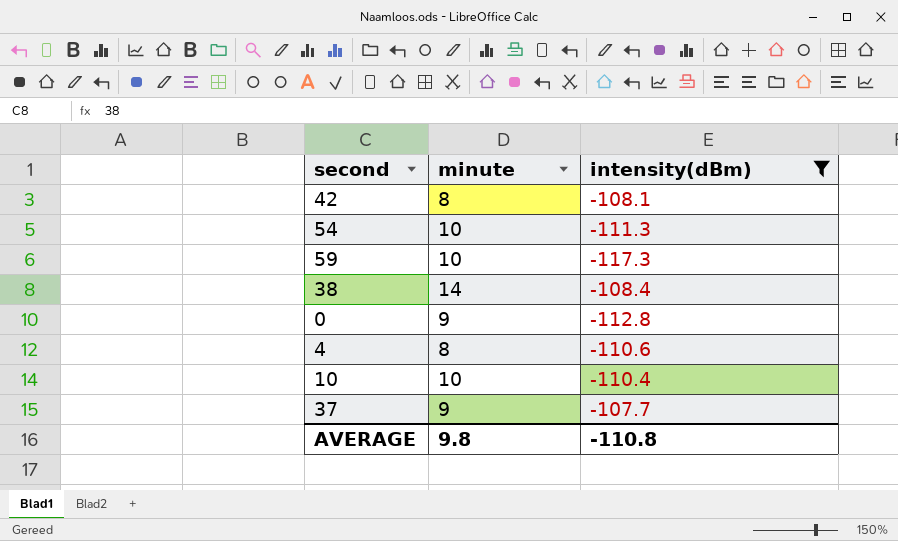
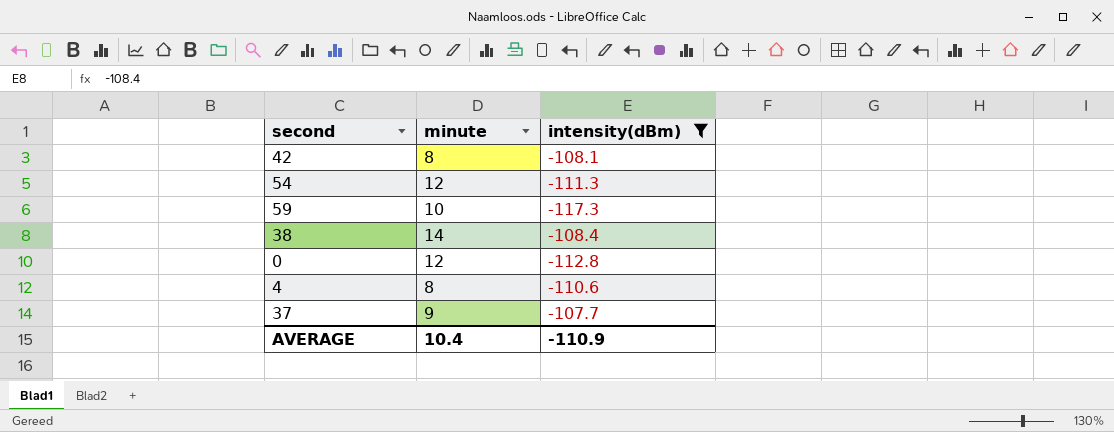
row 10: 10 | -110.4 -> none
54 | minute: 10 -> 12
0 | minute: 9 -> 12
AVERAGE | minute: 9.8 -> 10.4
AVERAGE | intensity(dBm): -110.8 -> -110.9

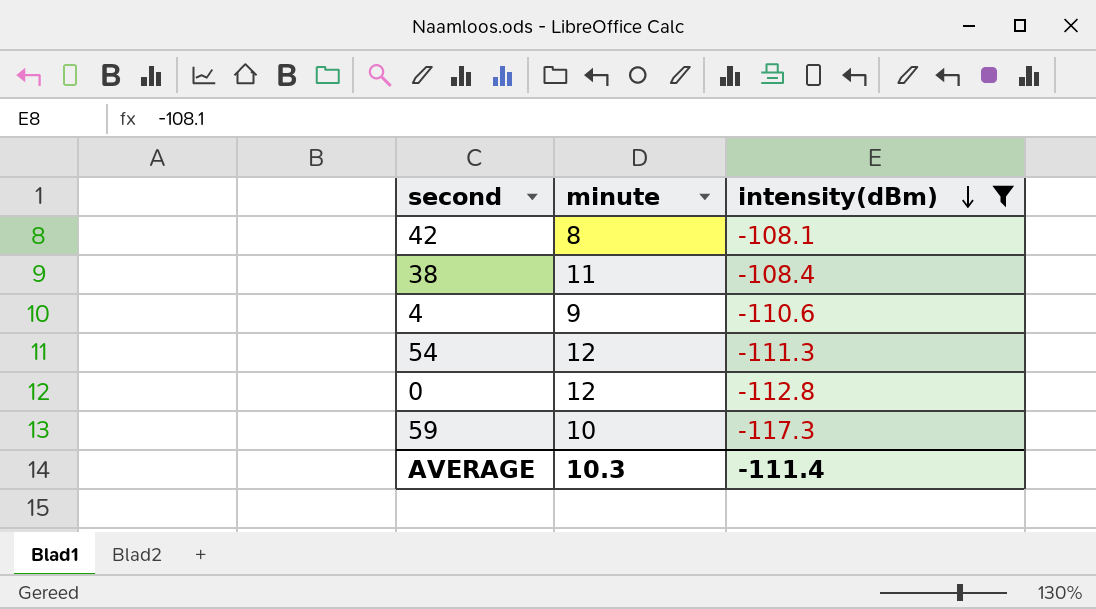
row order: none -> intensity(dBm) descending
row 37: 9 | -107.7 -> none
38 | minute: 14 -> 11
4 | minute: 8 -> 9
AVERAGE | minute: 10.4 -> 10.3
AVERAGE | intensity(dBm): -110.9 -> -111.4

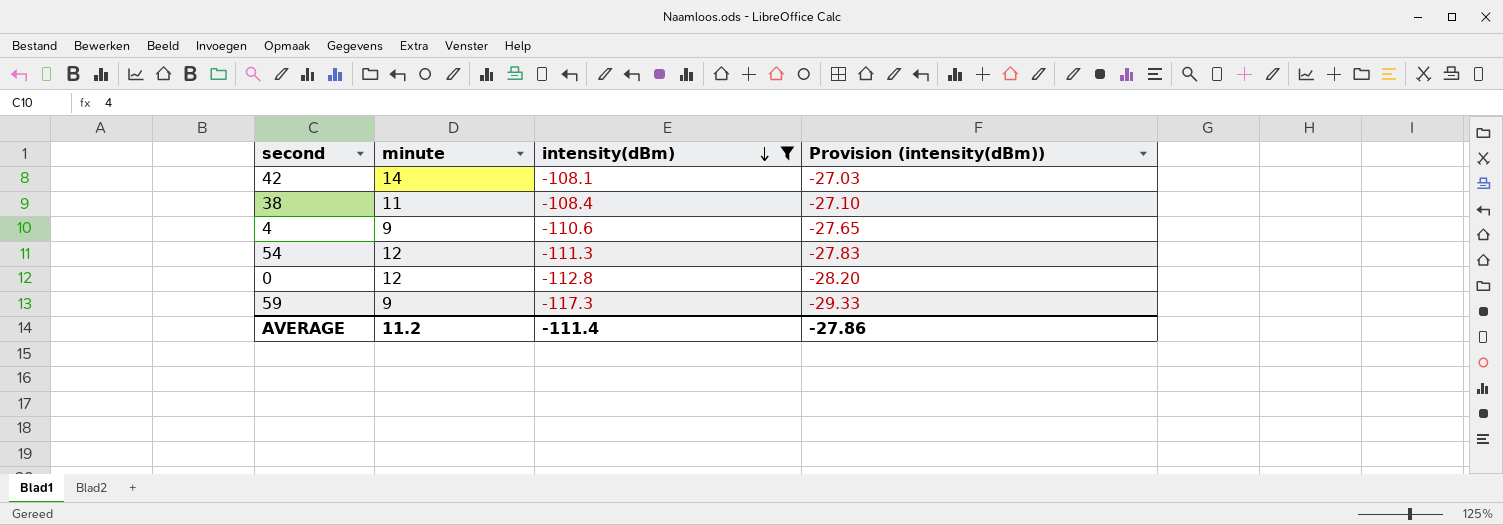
column Provision (intensity(dBm)) | formula: none -> [intensity(dBm)] * 0.25
42 | minute: 8 -> 14
59 | minute: 10 -> 9
AVERAGE | minute: 10.3 -> 11.2

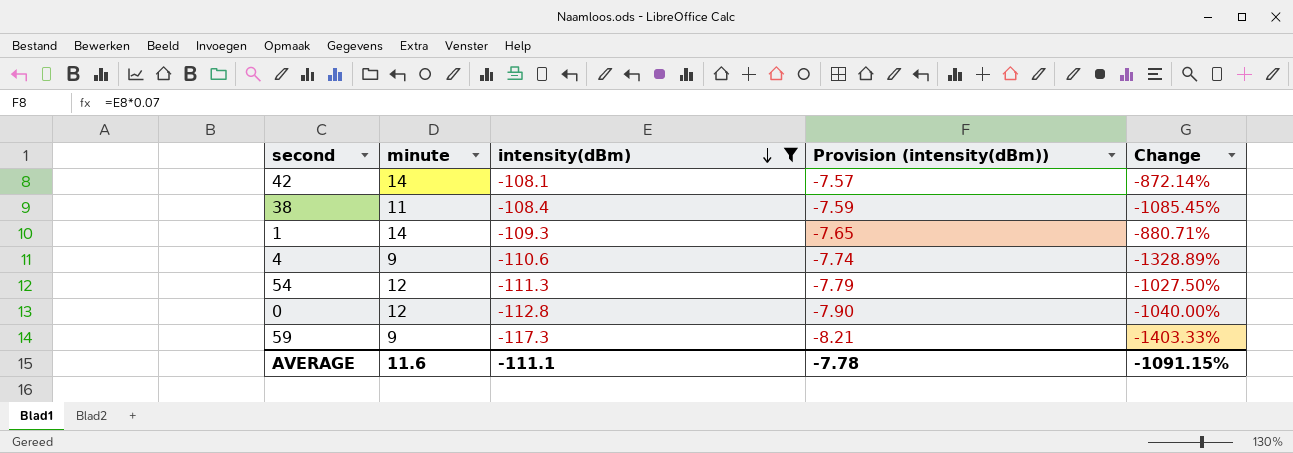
column Provision (intensity(dBm)) | formula: [intensity(dBm)] * 0.25 -> [intensity(dBm)] * 0.07
column Change | formula: none -> ([intensity(dBm)] - [minute]) / [minute]
row 1: none -> 14 | -109.3 | -7.65 | -880.71%
AVERAGE | minute: 11.2 -> 11.6
AVERAGE | intensity(dBm): -111.4 -> -111.1
AVERAGE | Provision (intensity(dBm)): -27.86 -> -7.78

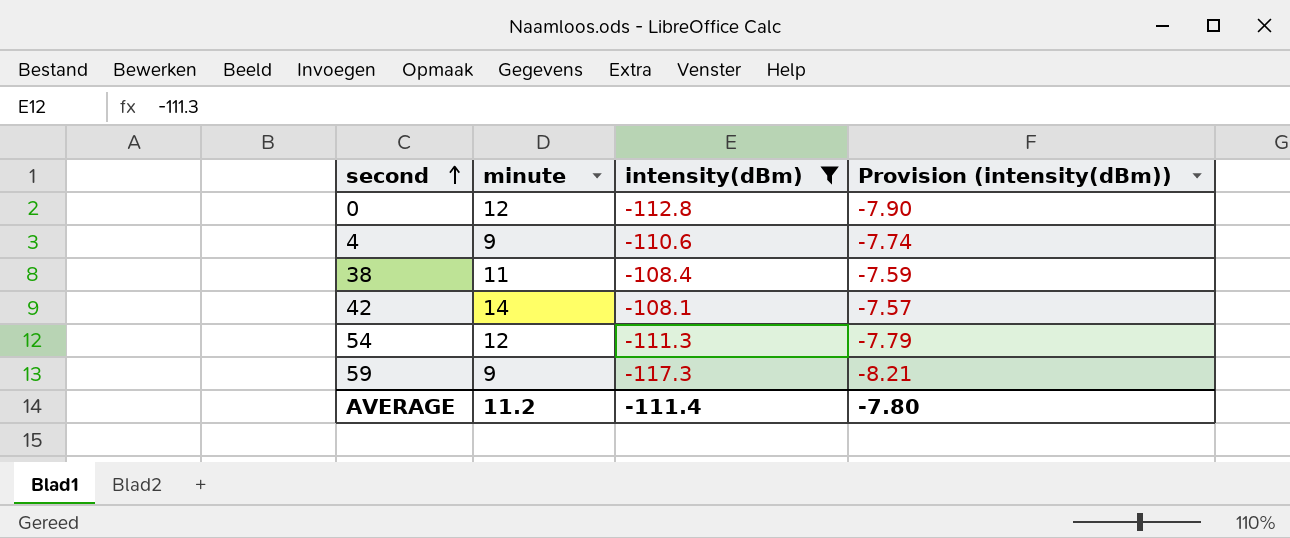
row order: intensity(dBm) descending -> second ascending
column Change | formula: ([intensity(dBm)] - [minute]) / [minute] -> none
row 1: 14 | -109.3 | -7.65 | -880.71% -> none
AVERAGE | minute: 11.6 -> 11.2
AVERAGE | intensity(dBm): -111.1 -> -111.4
AVERAGE | Provision (intensity(dBm)): -7.78 -> -7.80

